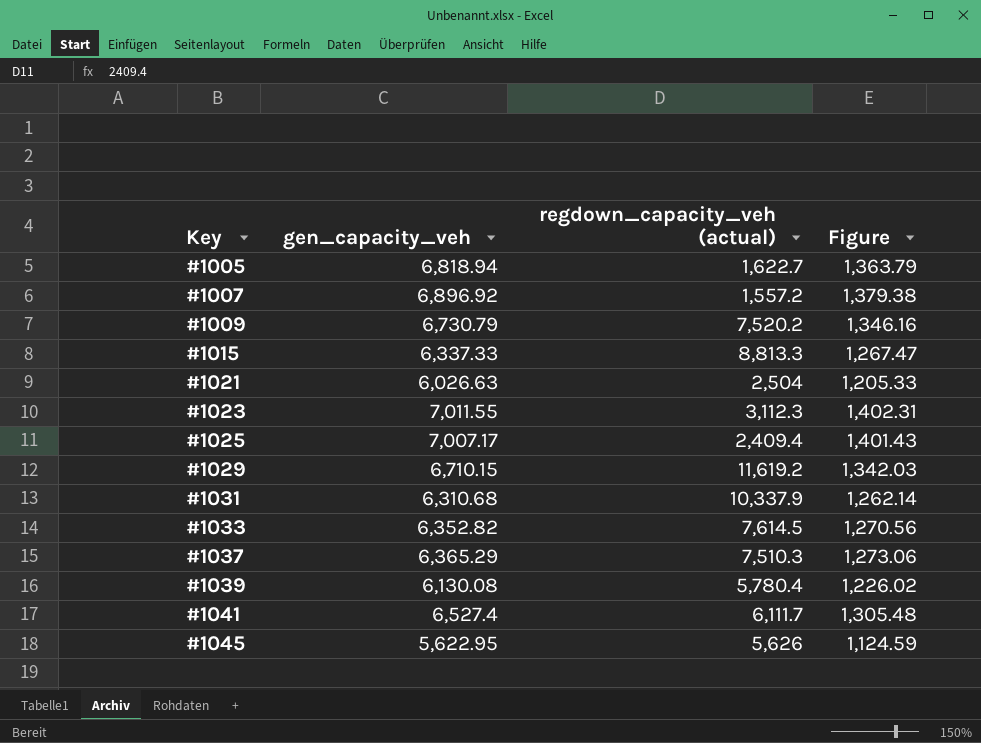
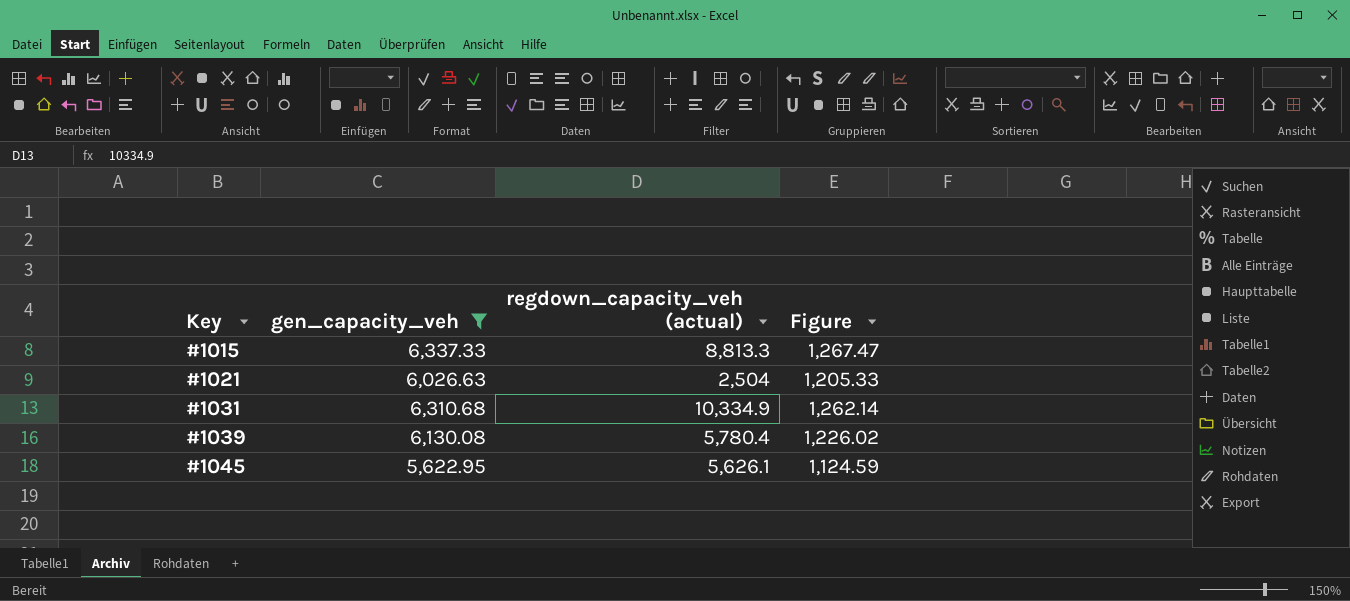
filter: none -> gen_capacity_veh <= 6,337.33
#1031 | regdown_capacity_veh (actual): 10,337.9 -> 10,334.9
#1045 | regdown_capacity_veh (actual): 5,626 -> 5,626.1

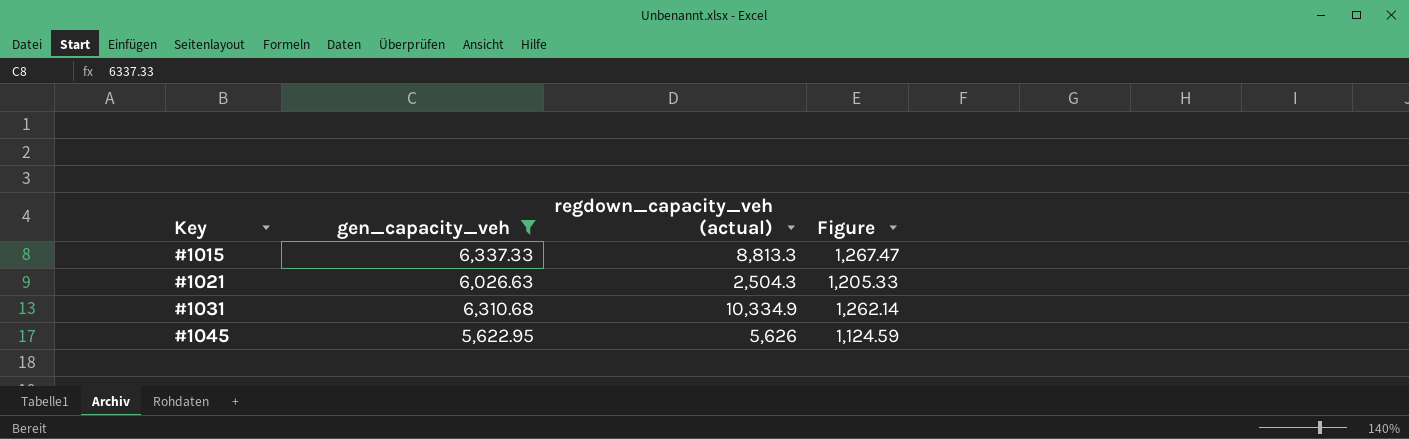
row #1039: 6,130.08 | 5,780.4 | 1,226.02 -> none
#1021 | regdown_capacity_veh (actual): 2,504 -> 2,504.3
#1045 | regdown_capacity_veh (actual): 5,626.1 -> 5,626

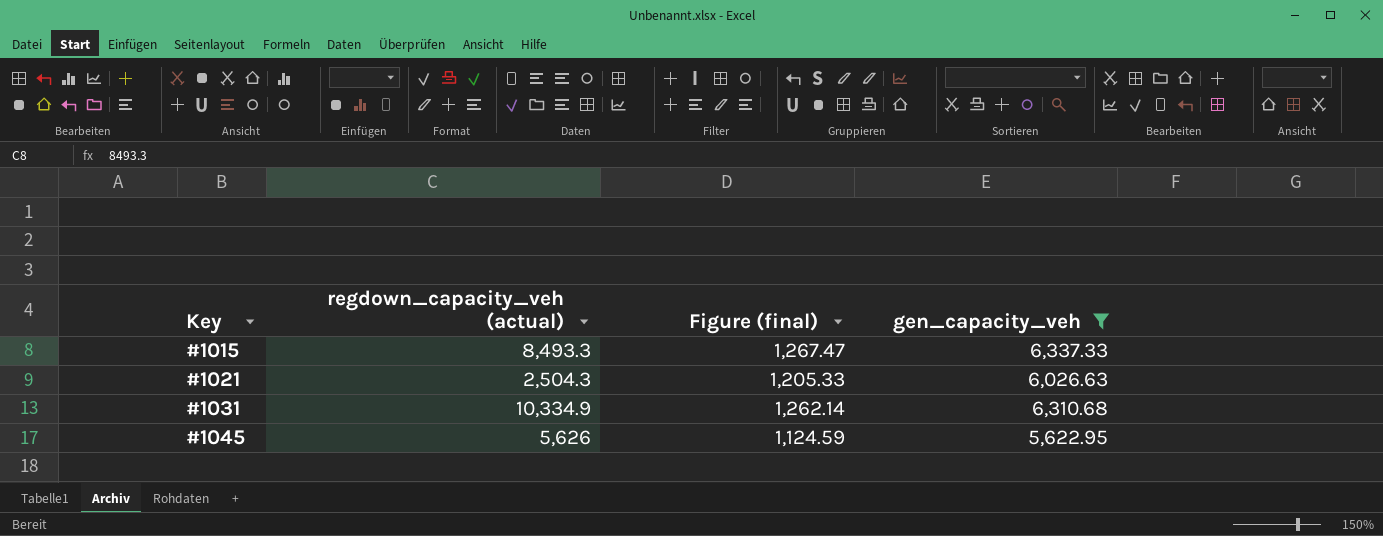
column name: Figure -> Figure (final)
column gen_capacity_veh | position: 2 -> 4
#1015 | regdown_capacity_veh (actual): 8,813.3 -> 8,493.3

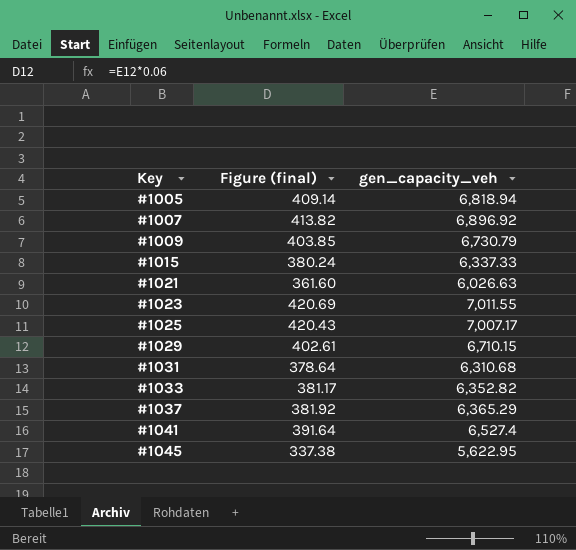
filter: gen_capacity_veh <= 6,337.33 -> none
column regdown_capacity_veh (actual) | position: 2 -> none
column Figure (final) | formula: [gen_capacity_veh] * 0.2 -> [gen_capacity_veh] * 0.06

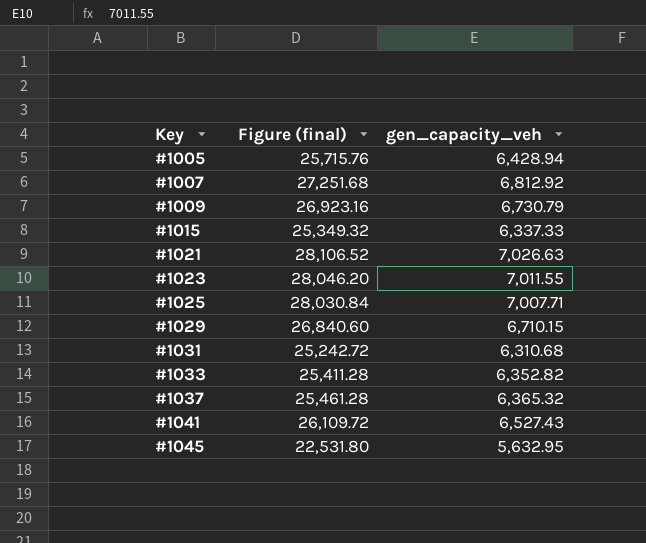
column Figure (final) | formula: [gen_capacity_veh] * 0.06 -> [gen_capacity_veh] * 4
#1005 | gen_capacity_veh: 6,818.94 -> 6,428.94
#1007 | gen_capacity_veh: 6,896.92 -> 6,812.92
#1021 | gen_capacity_veh: 6,026.63 -> 7,026.63
#1025 | gen_capacity_veh: 7,007.17 -> 7,007.71
#1037 | gen_capacity_veh: 6,365.29 -> 6,365.32
#1041 | gen_capacity_veh: 6,527.4 -> 6,527.43
#1045 | gen_capacity_veh: 5,622.95 -> 5,632.95

